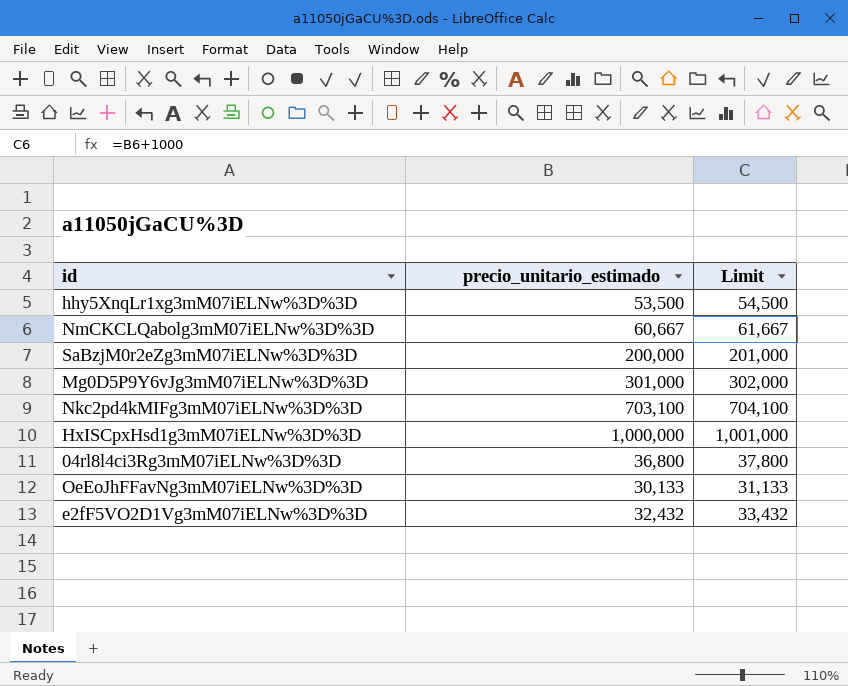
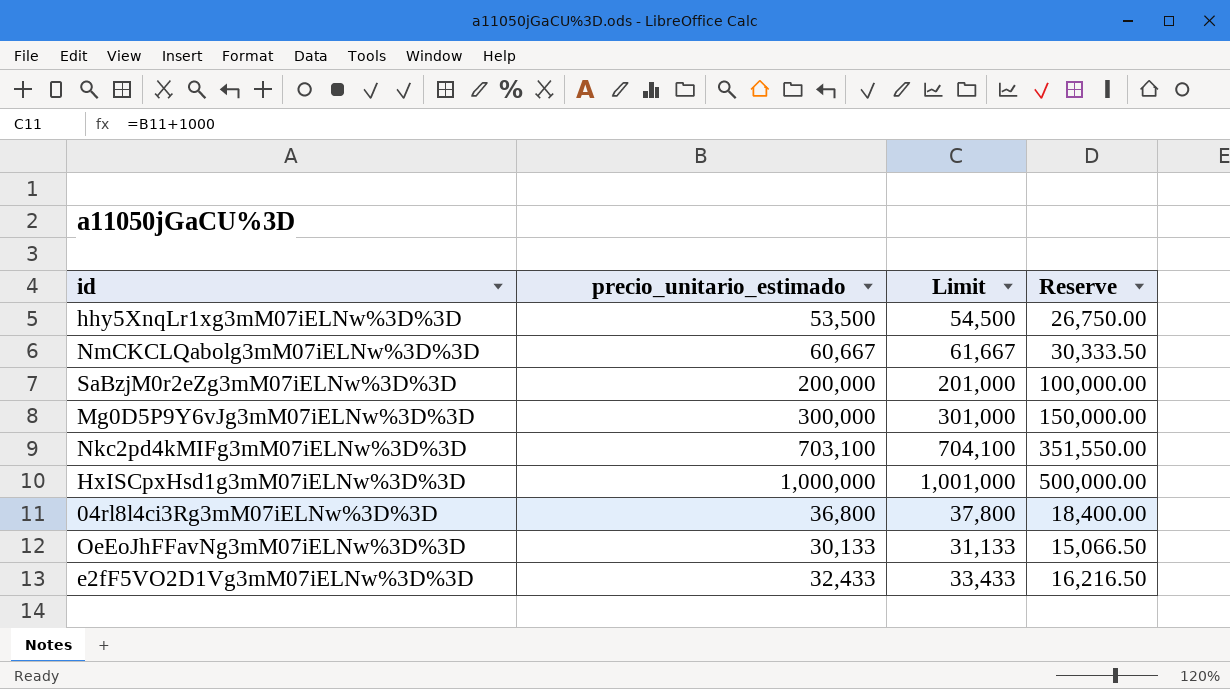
column Reserve | formula: none -> [precio_unitario_estimado] * 0.5
Mg0D5P9Y6vJg3mM07iELNw%3D%3D | precio_unitario_estimado: 301,000 -> 300,000
Mg0D5P9Y6vJg3mM07iELNw%3D%3D | Limit: 302,000 -> 301,000
e2fF5VO2D1Vg3mM07iELNw%3D%3D | precio_unitario_estimado: 32,432 -> 32,433
e2fF5VO2D1Vg3mM07iELNw%3D%3D | Limit: 33,432 -> 33,433

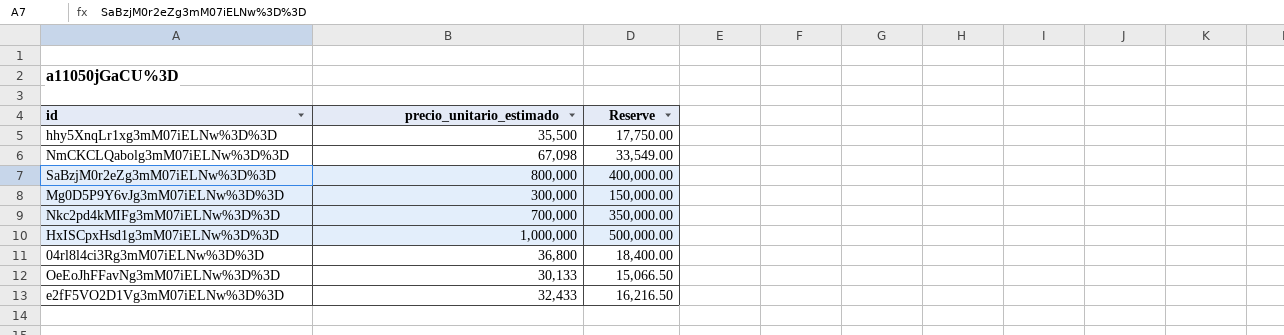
column Limit | formula: [precio_unitario_estimado] + 1000 -> none
hhy5XnqLr1xg3mM07iELNw%3D%3D | precio_unitario_estimado: 53,500 -> 35,500
hhy5XnqLr1xg3mM07iELNw%3D%3D | Reserve: 26,750.00 -> 17,750.00
NmCKCLQabolg3mM07iELNw%3D%3D | precio_unitario_estimado: 60,667 -> 67,098
NmCKCLQabolg3mM07iELNw%3D%3D | Reserve: 30,333.50 -> 33,549.00
SaBzjM0r2eZg3mM07iELNw%3D%3D | precio_unitario_estimado: 200,000 -> 800,000
SaBzjM0r2eZg3mM07iELNw%3D%3D | Reserve: 100,000.00 -> 400,000.00
Nkc2pd4kMIFg3mM07iELNw%3D%3D | precio_unitario_estimado: 703,100 -> 700,000
Nkc2pd4kMIFg3mM07iELNw%3D%3D | Reserve: 351,550.00 -> 350,000.00

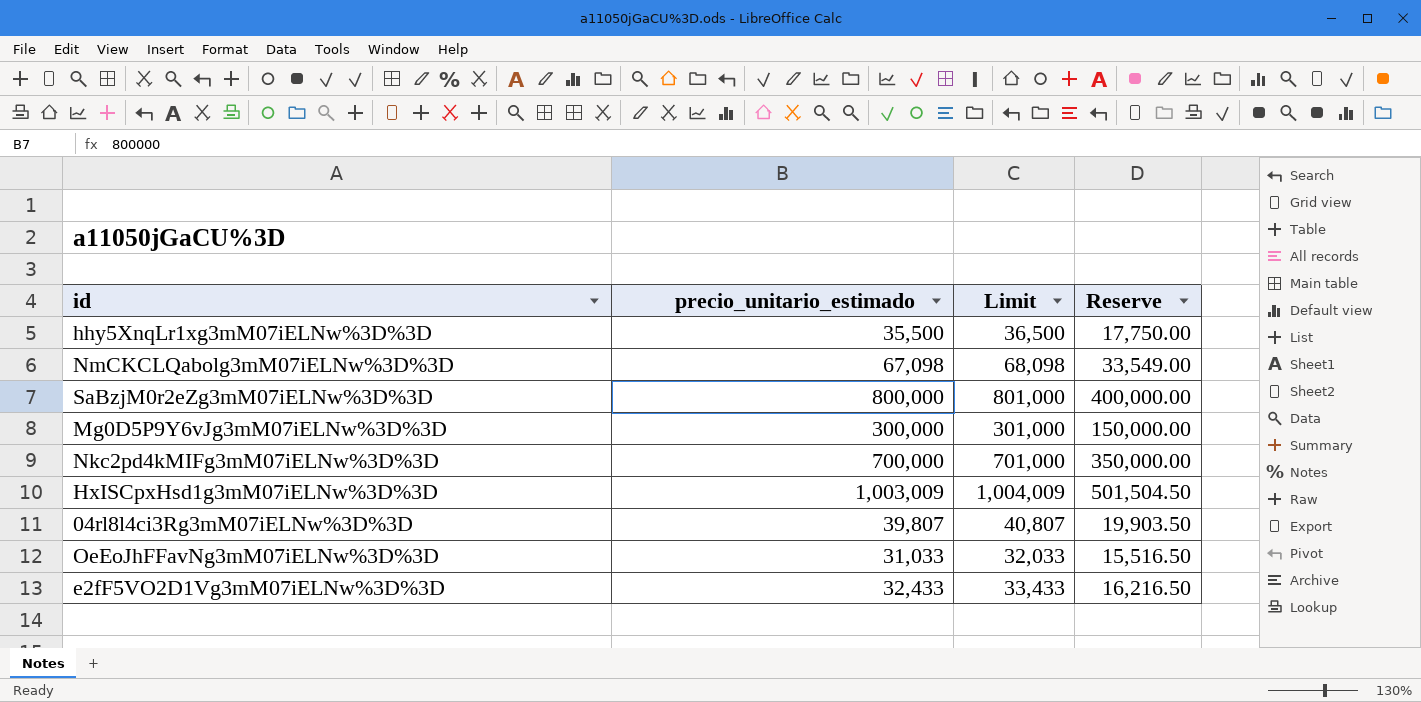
column Limit | formula: none -> [precio_unitario_estimado] + 1000
HxISCpxHsd1g3mM07iELNw%3D%3D | precio_unitario_estimado: 1,000,000 -> 1,003,009
HxISCpxHsd1g3mM07iELNw%3D%3D | Reserve: 500,000.00 -> 501,504.50
04rl8l4ci3Rg3mM07iELNw%3D%3D | precio_unitario_estimado: 36,800 -> 39,807
04rl8l4ci3Rg3mM07iELNw%3D%3D | Reserve: 18,400.00 -> 19,903.50
OeEoJhFFavNg3mM07iELNw%3D%3D | precio_unitario_estimado: 30,133 -> 31,033
OeEoJhFFavNg3mM07iELNw%3D%3D | Reserve: 15,066.50 -> 15,516.50

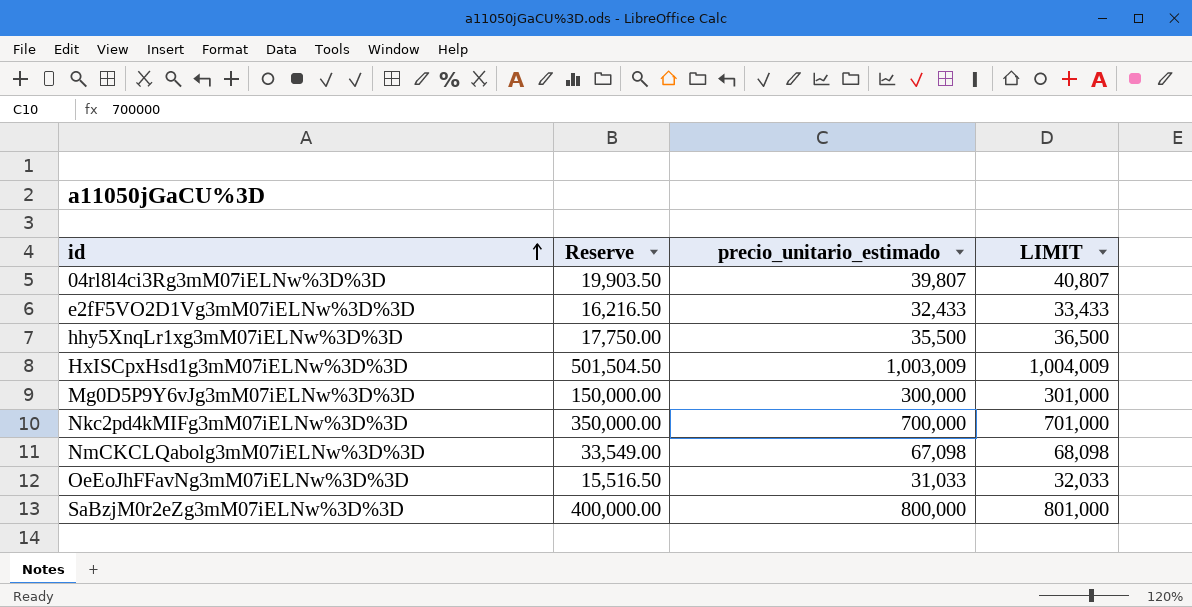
row order: none -> id ascending
column Reserve | position: 4 -> 2
column name: Limit -> LIMIT

